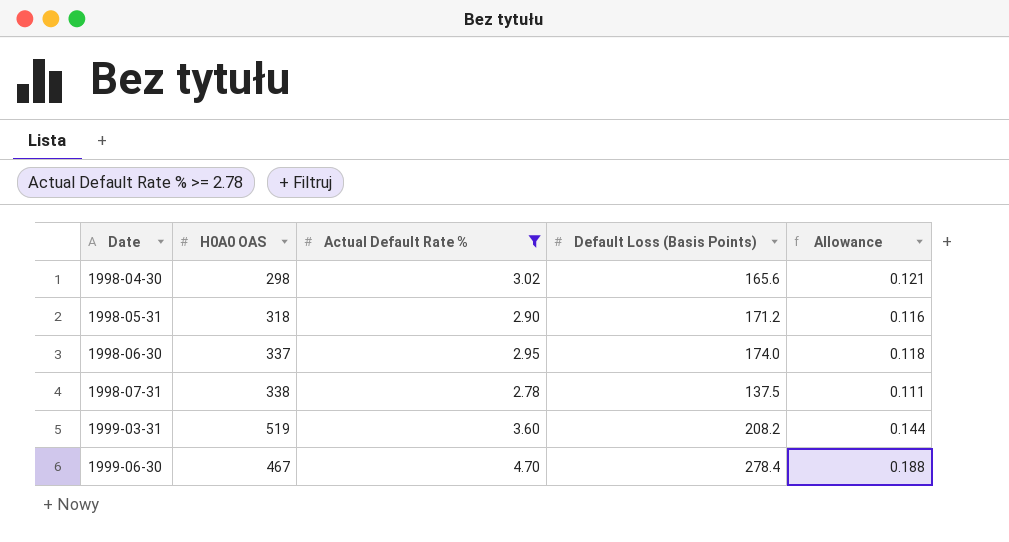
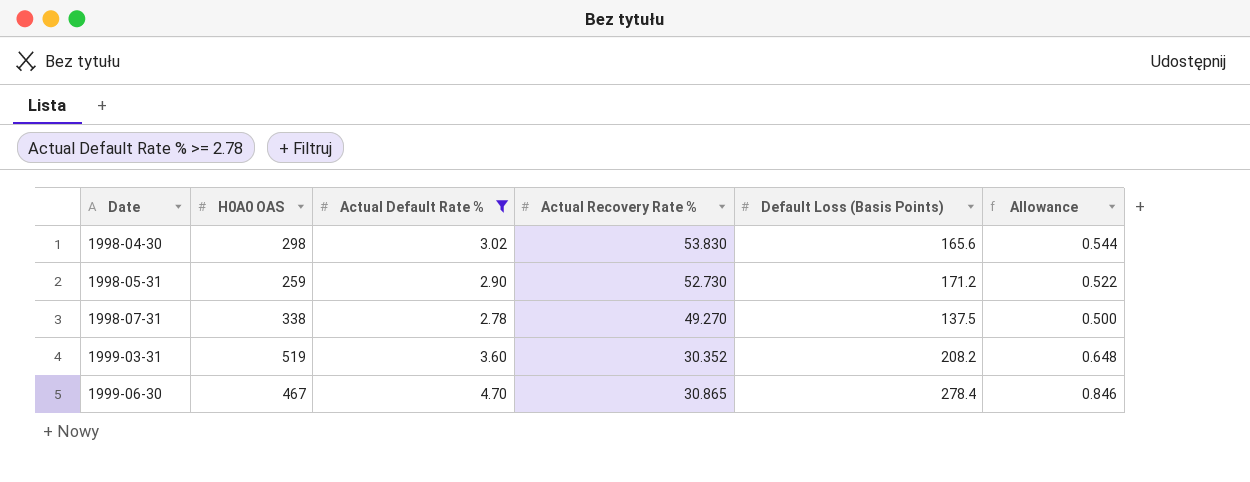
column Actual Recovery Rate % | position: none -> 4
column Allowance | formula: [Actual Default Rate %] * 0.04 -> [Actual Default Rate %] * 0.18
row 1998-06-30: 337 | 2.95 | 174.0 | 0.118 -> none
1998-05-31 | H0A0 OAS: 318 -> 259

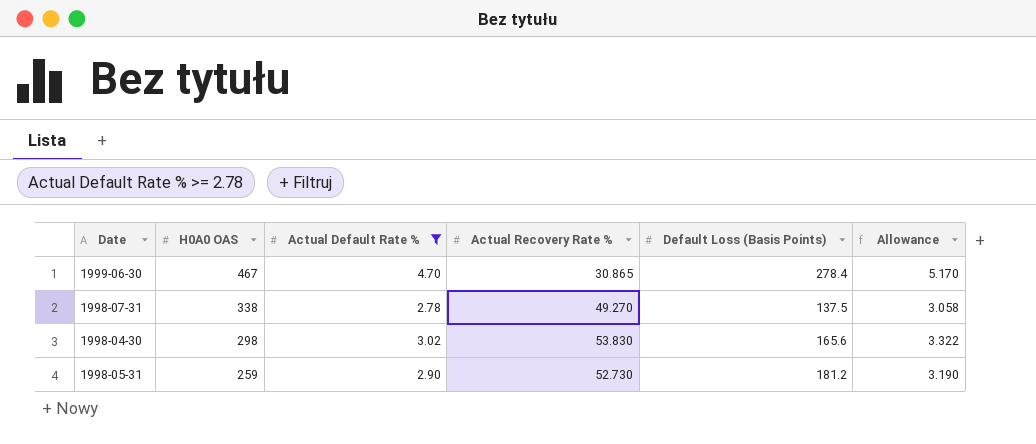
row order: Date ascending -> H0A0 OAS descending
column Allowance | formula: [Actual Default Rate %] * 0.18 -> [Actual Default Rate %] * 1.1
row 1999-03-31: 519 | 3.60 | 30.352 | 208.2 | 0.648 -> none
1998-05-31 | Default Loss (Basis Points): 171.2 -> 181.2

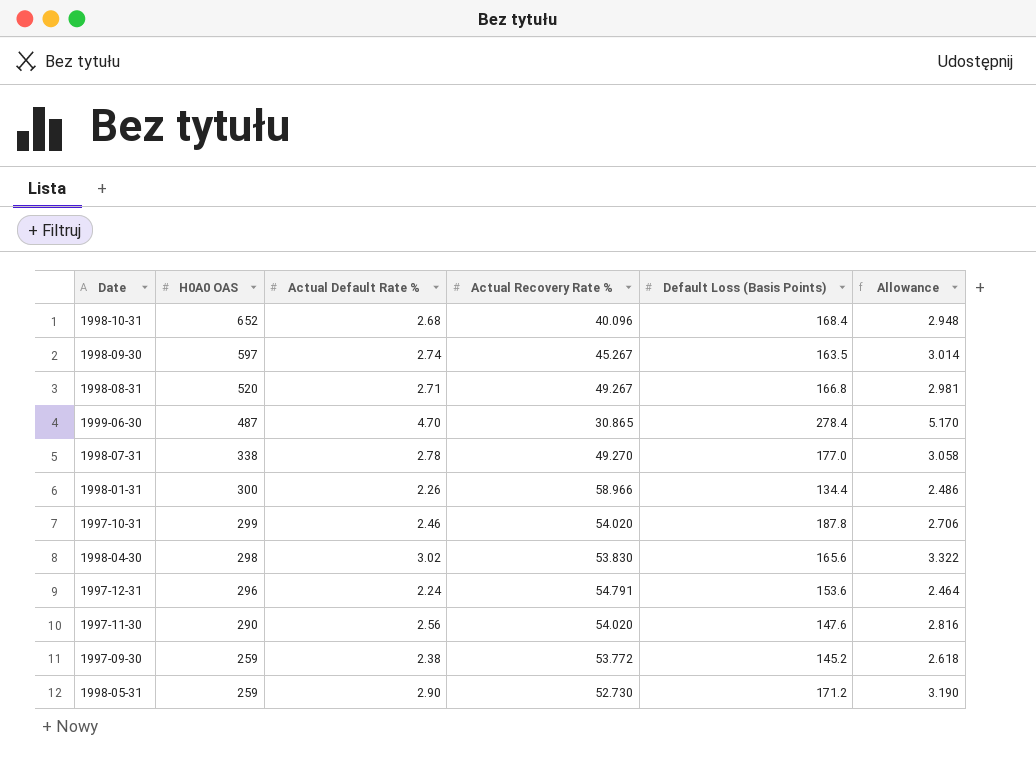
filter: Actual Default Rate % >= 2.78 -> none
1999-06-30 | H0A0 OAS: 467 -> 487
1998-07-31 | Default Loss (Basis Points): 137.5 -> 177.0
1998-05-31 | Default Loss (Basis Points): 181.2 -> 171.2

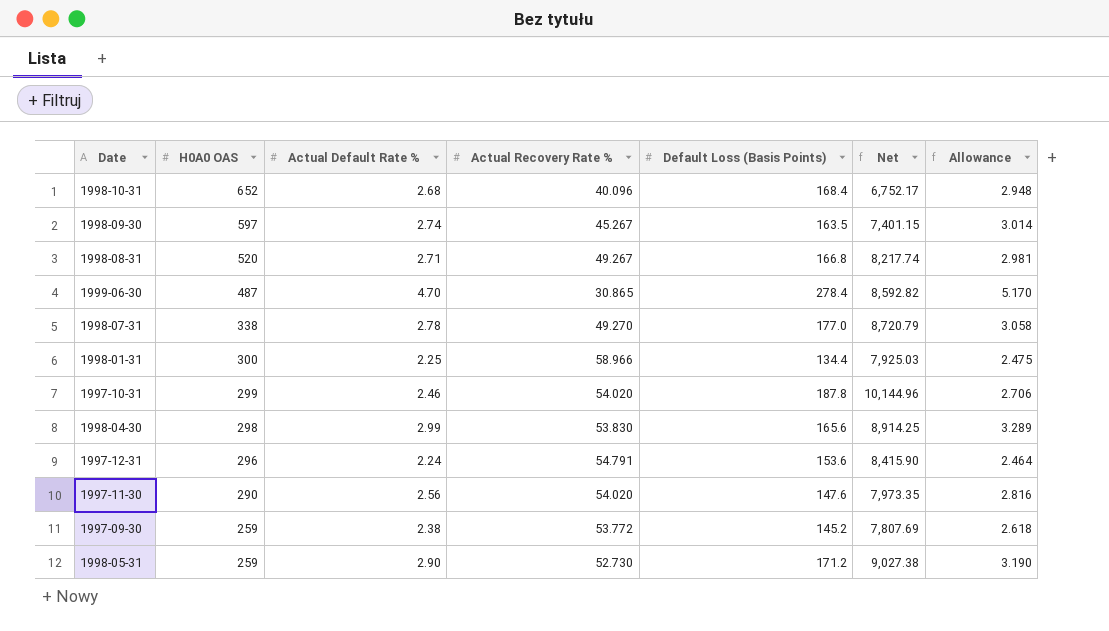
column Net | formula: none -> [Actual Recovery Rate %] * [Default Loss (Basis Points)]
1998-01-31 | Actual Default Rate %: 2.26 -> 2.25
1998-01-31 | Allowance: 2.486 -> 2.475
1998-04-30 | Actual Default Rate %: 3.02 -> 2.99
1998-04-30 | Allowance: 3.322 -> 3.289

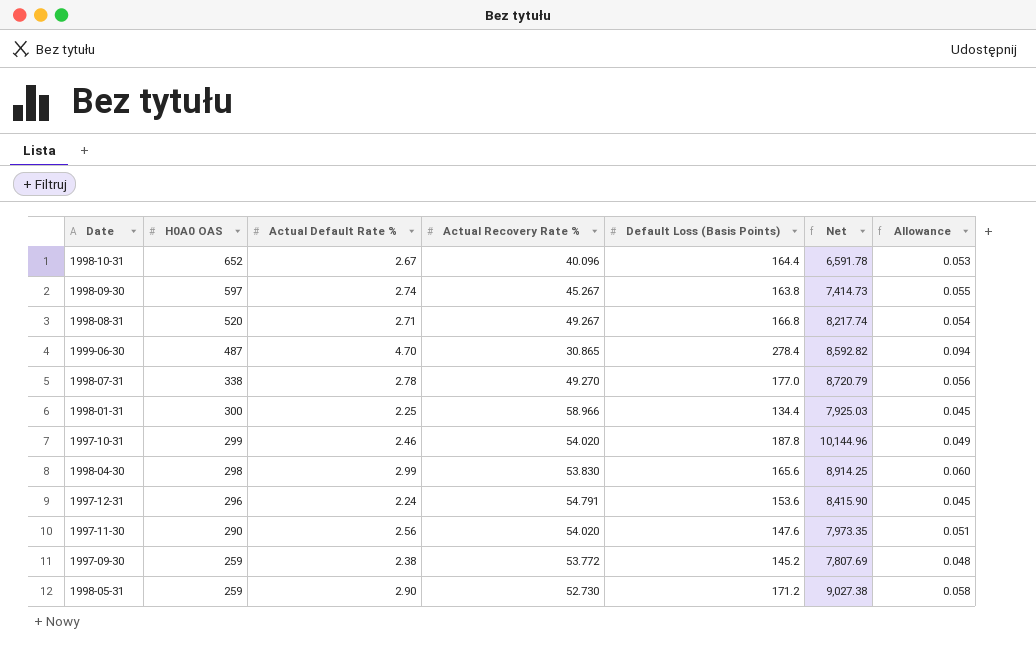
column Allowance | formula: [Actual Default Rate %] * 1.1 -> [Actual Default Rate %] * 0.02
1998-10-31 | Actual Default Rate %: 2.68 -> 2.67
1998-10-31 | Default Loss (Basis Points): 168.4 -> 164.4
1998-10-31 | Net: 6,752.17 -> 6,591.78
1998-09-30 | Default Loss (Basis Points): 163.5 -> 163.8
1998-09-30 | Net: 7,401.15 -> 7,414.73

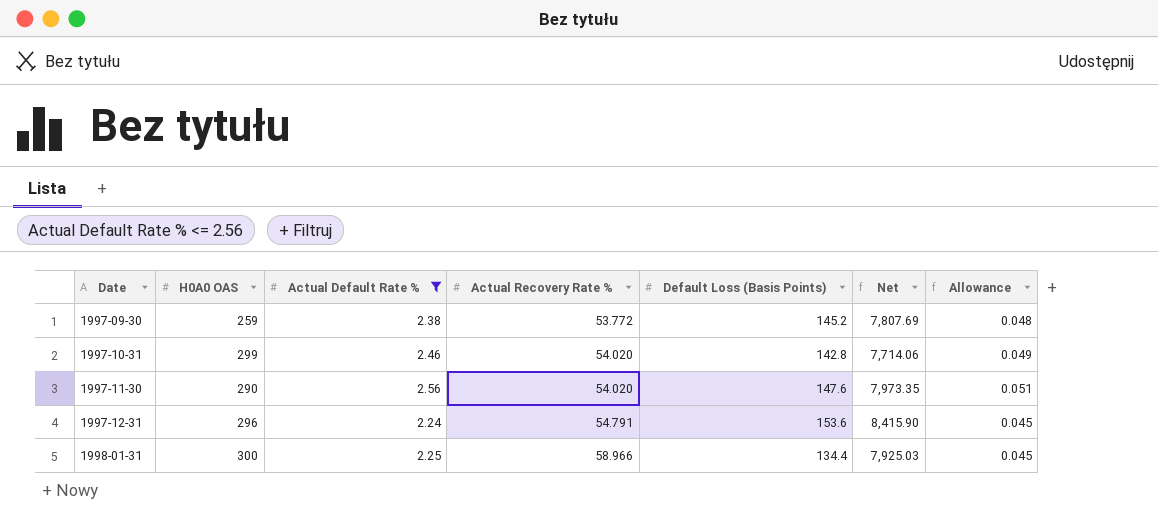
filter: none -> Actual Default Rate % <= 2.56
row order: H0A0 OAS descending -> Date ascending
1997-10-31 | Default Loss (Basis Points): 187.8 -> 142.8
1997-10-31 | Net: 10,144.96 -> 7,714.06

